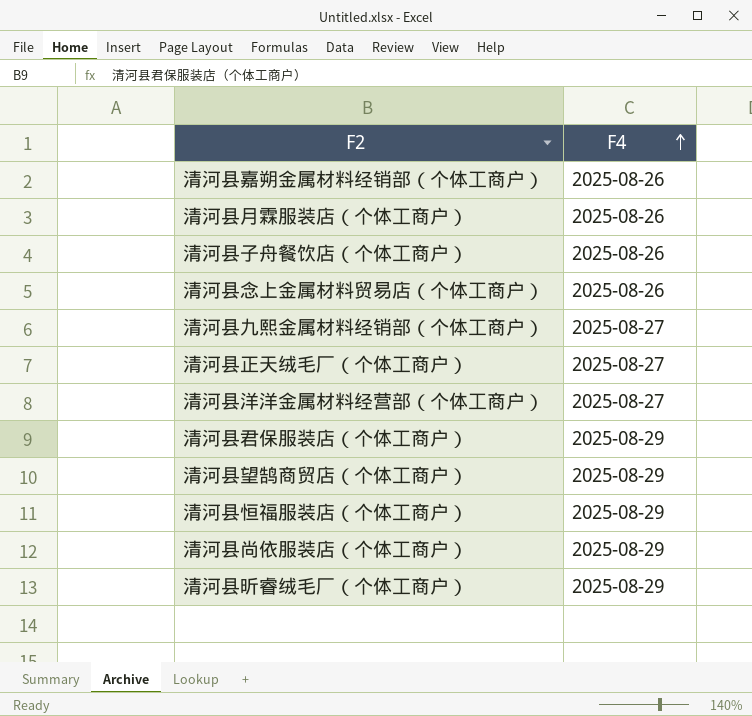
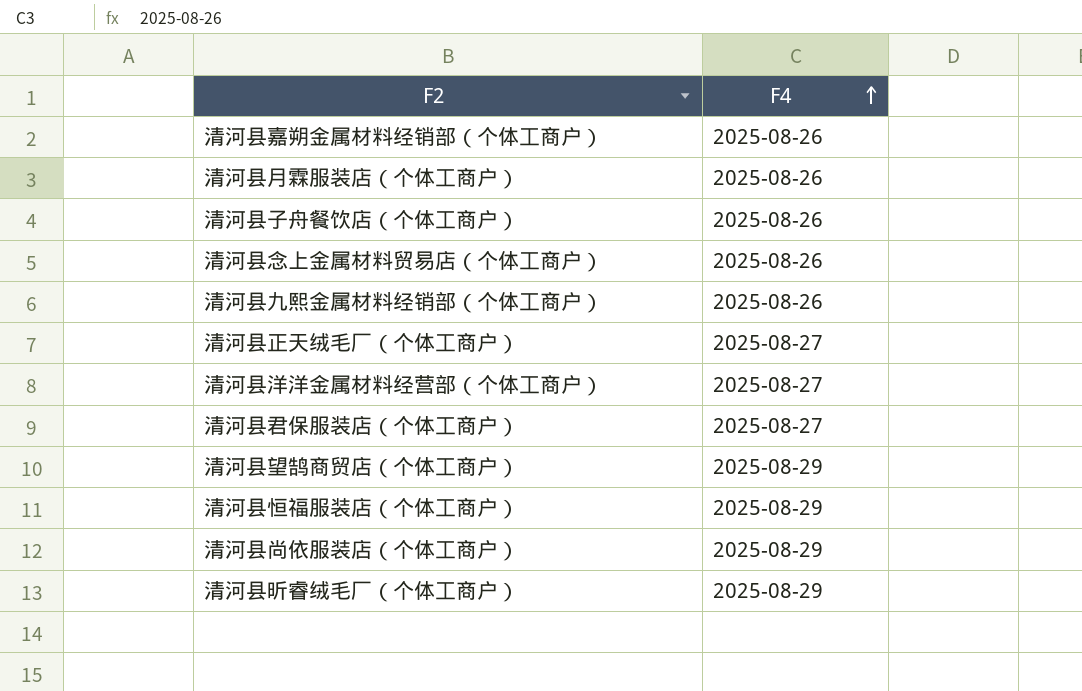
清河县九熙金属材料经销部（个体工商户） | F4: 2025-08-27 -> 2025-08-26
清河县君保服装店（个体工商户） | F4: 2025-08-29 -> 2025-08-27

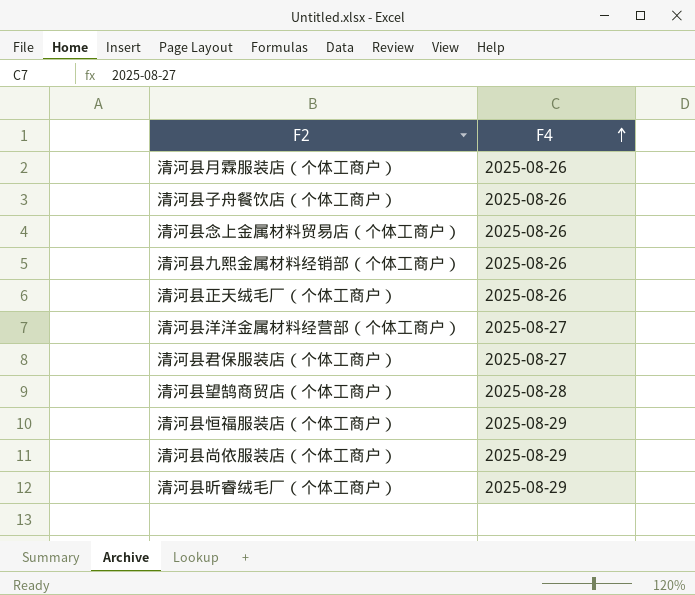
row 清河县嘉朔金属材料经销部（个体工商户）: 2025-08-26 -> none
清河县正天绒毛厂（个体工商户） | F4: 2025-08-27 -> 2025-08-26
清河县望鹄商贸店（个体工商户） | F4: 2025-08-29 -> 2025-08-28

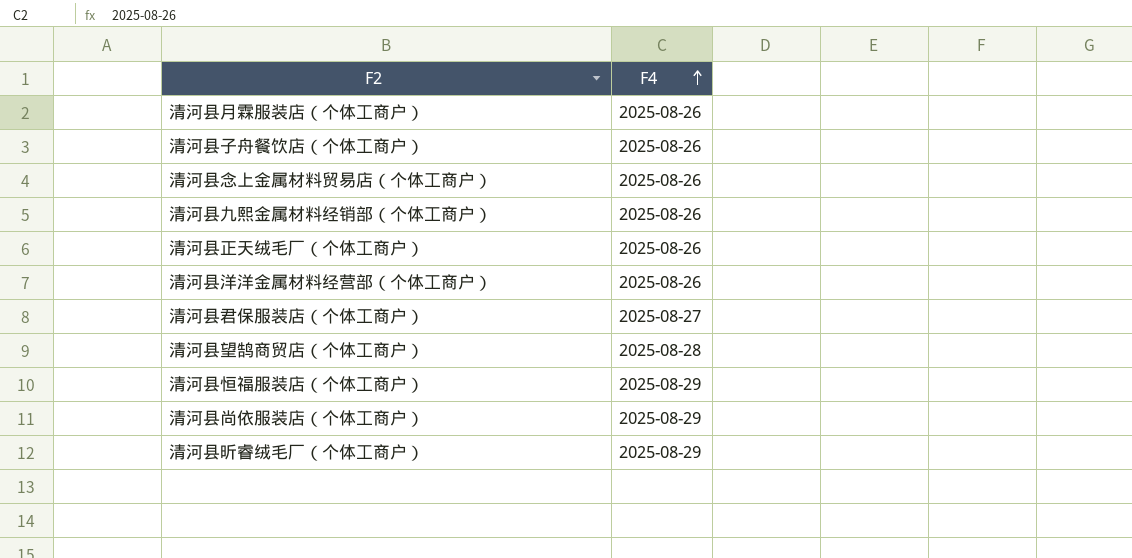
清河县洋洋金属材料经营部（个体工商户） | F4: 2025-08-27 -> 2025-08-26

